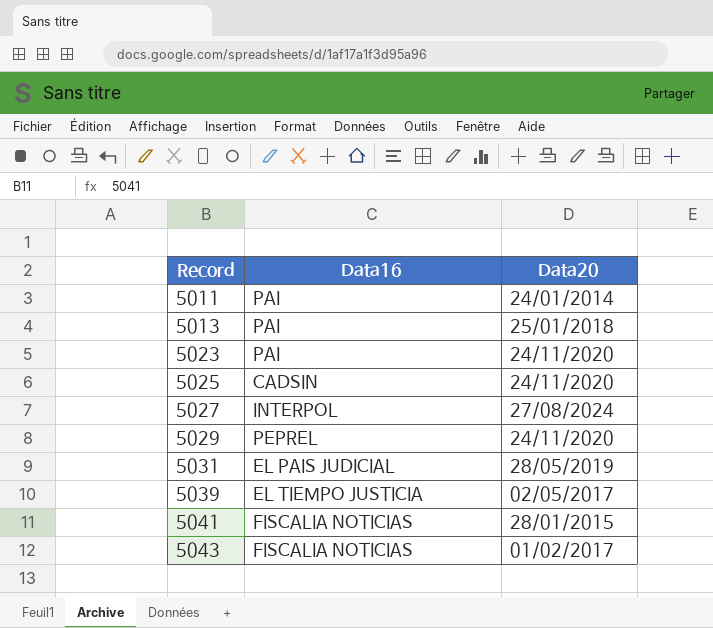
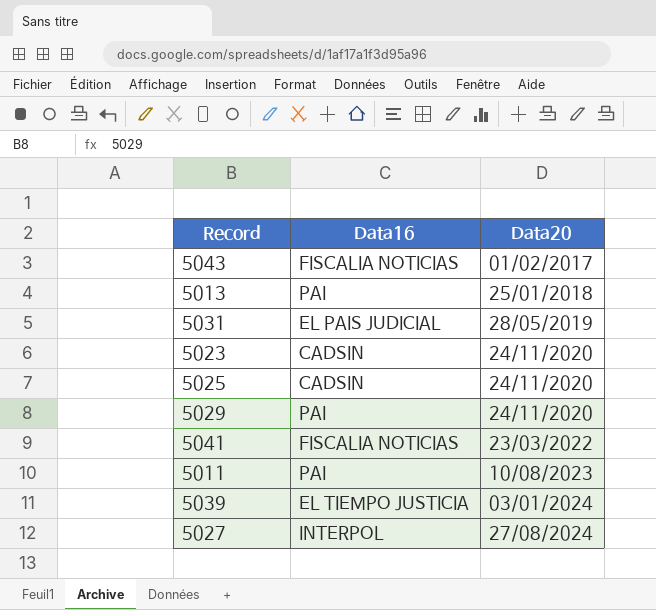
row order: Record ascending -> Data20 ascending
5023 | Data16: PAI -> CADSIN
5029 | Data16: PEPREL -> PAI
5041 | Data20: 28/01/2015 -> 23/03/2022
5011 | Data20: 24/01/2014 -> 10/08/2023
5039 | Data20: 02/05/2017 -> 03/01/2024

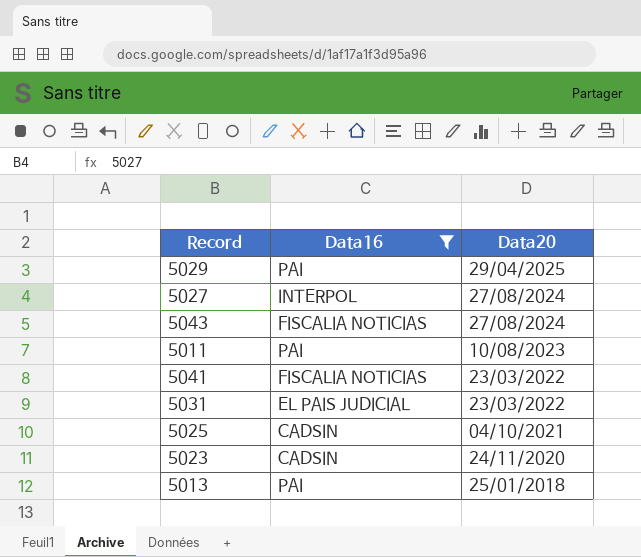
filter: none -> Data16 != EL TIEMPO JUSTICIA
row order: Data20 ascending -> Data20 descending
5029 | Data20: 24/11/2020 -> 29/04/2025
5043 | Data20: 01/02/2017 -> 27/08/2024
5031 | Data20: 28/05/2019 -> 23/03/2022
5025 | Data20: 24/11/2020 -> 04/10/2021

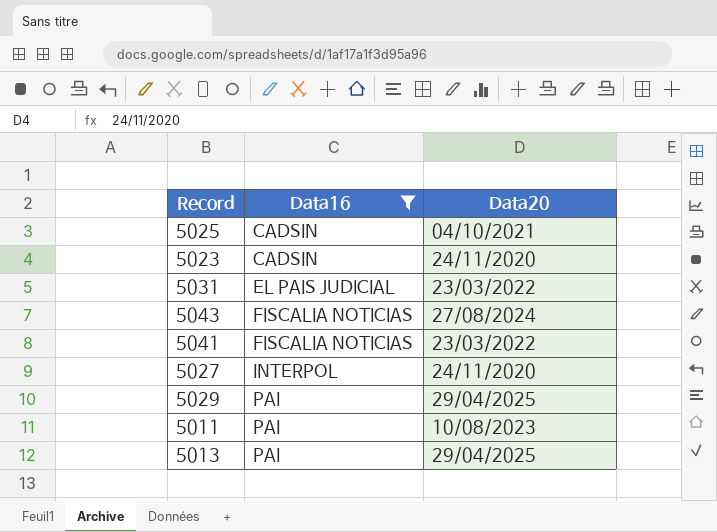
row order: Data20 descending -> Data16 ascending
5027 | Data20: 27/08/2024 -> 24/11/2020
5013 | Data20: 25/01/2018 -> 29/04/2025

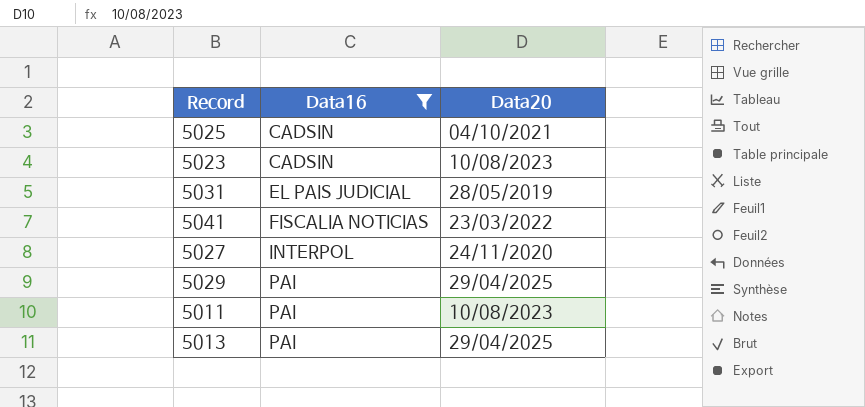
row 5043: FISCALIA NOTICIAS | 27/08/2024 -> none
5023 | Data20: 24/11/2020 -> 10/08/2023
5031 | Data20: 23/03/2022 -> 28/05/2019

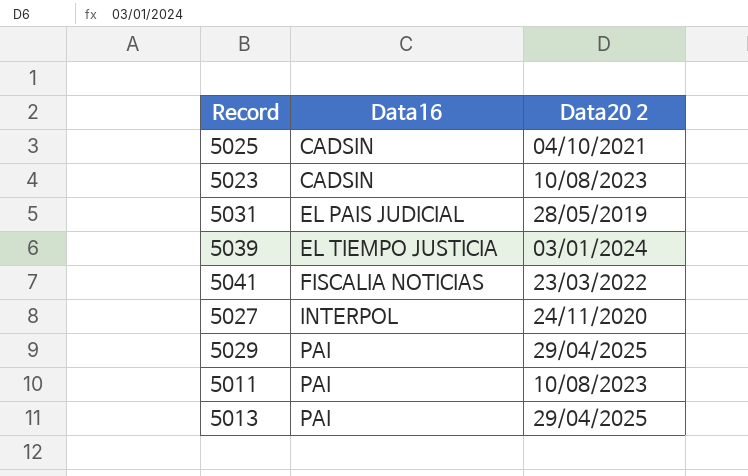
filter: Data16 != EL TIEMPO JUSTICIA -> none
column name: Data20 -> Data20 2

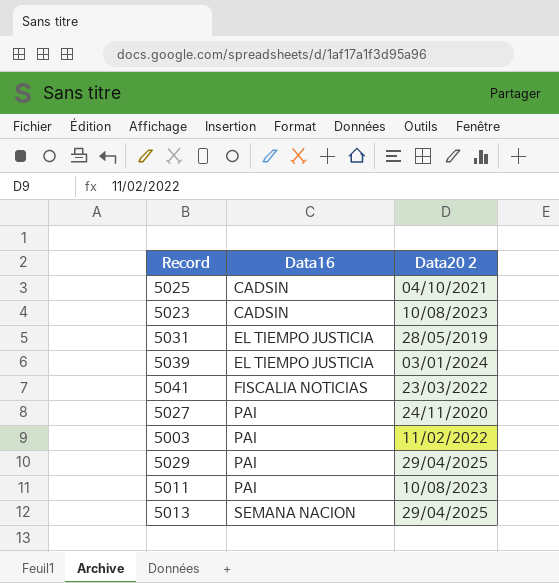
5031 | Data16: EL PAIS JUDICIAL -> EL TIEMPO JUSTICIA
5027 | Data16: INTERPOL -> PAI
row 5003: none -> PAI | 11/02/2022
5013 | Data16: PAI -> SEMANA NACION

